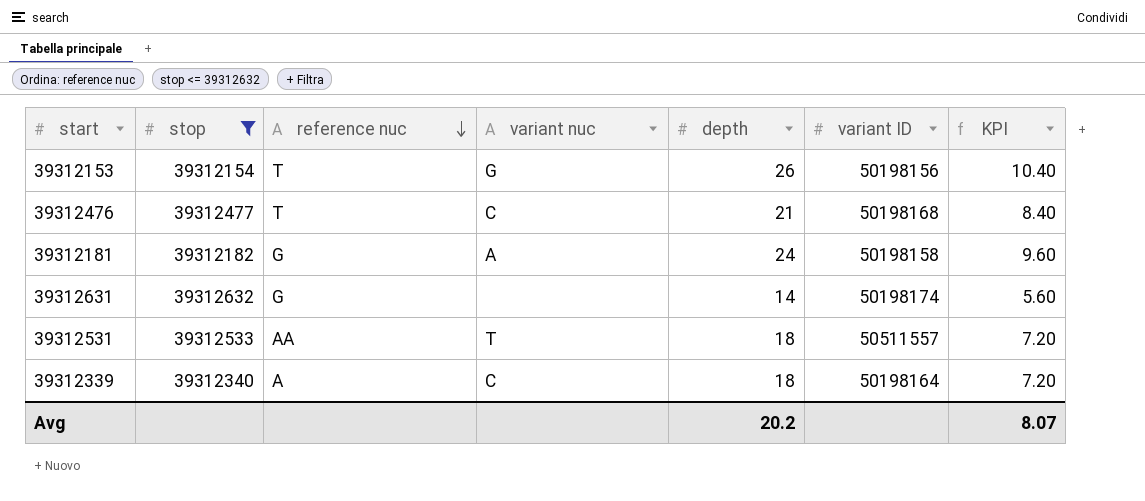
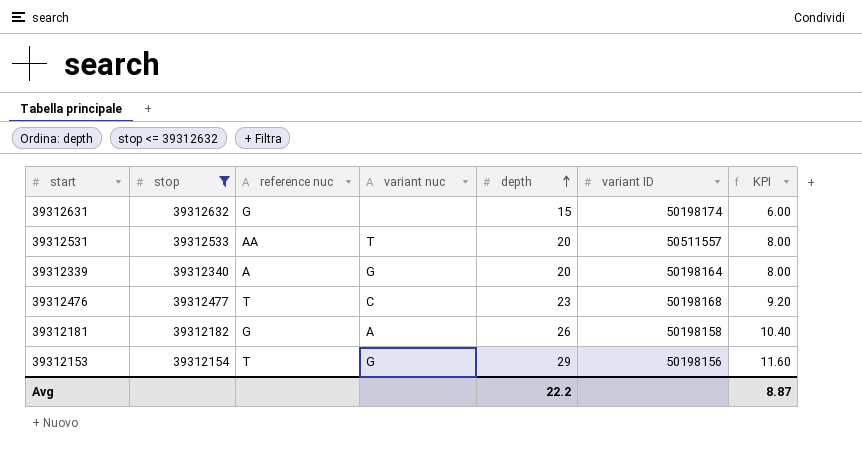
row order: reference nuc descending -> depth ascending
39312631 | depth: 14 -> 15
39312631 | KPI: 5.60 -> 6.00
39312531 | depth: 18 -> 20
39312531 | KPI: 7.20 -> 8.00
39312339 | variant nuc: C -> G
39312339 | depth: 18 -> 20
39312339 | KPI: 7.20 -> 8.00
39312476 | depth: 21 -> 23
39312476 | KPI: 8.40 -> 9.20
39312181 | depth: 24 -> 26
39312181 | KPI: 9.60 -> 10.40
39312153 | depth: 26 -> 29
39312153 | KPI: 10.40 -> 11.60
Avg | depth: 20.2 -> 22.2
Avg | KPI: 8.07 -> 8.87

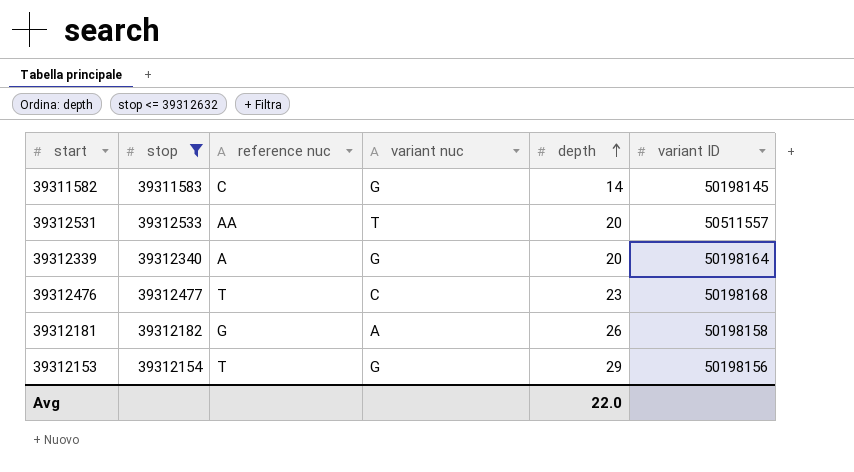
column KPI | formula: [depth] * 0.4 -> none
row 39312631: 39312632 | G | none | 15 | 50198174 | 6.00 -> none
row 39311582: none -> 39311583 | C | G | 14 | 50198145
Avg | depth: 22.2 -> 22.0

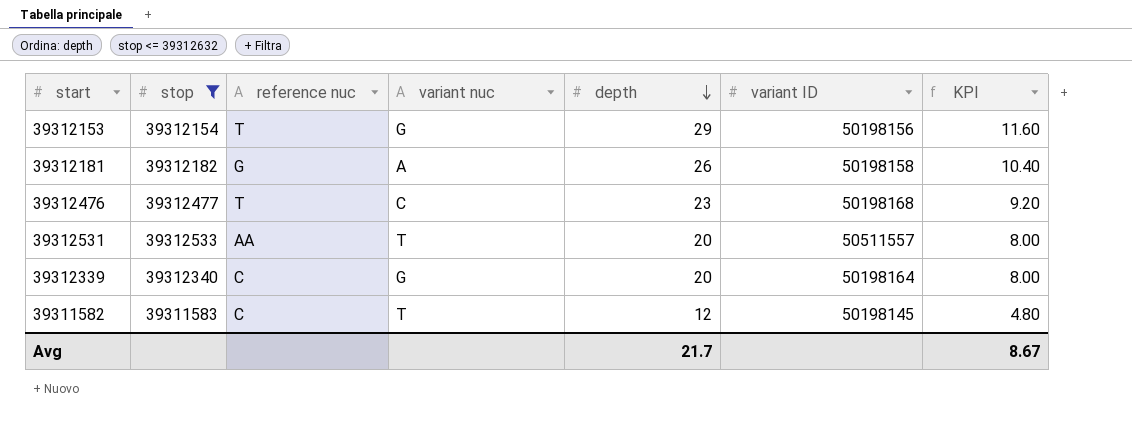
row order: depth ascending -> depth descending
column KPI | formula: none -> [depth] * 0.4
39312339 | reference nuc: A -> C
39311582 | variant nuc: G -> T
39311582 | depth: 14 -> 12
Avg | depth: 22.0 -> 21.7

